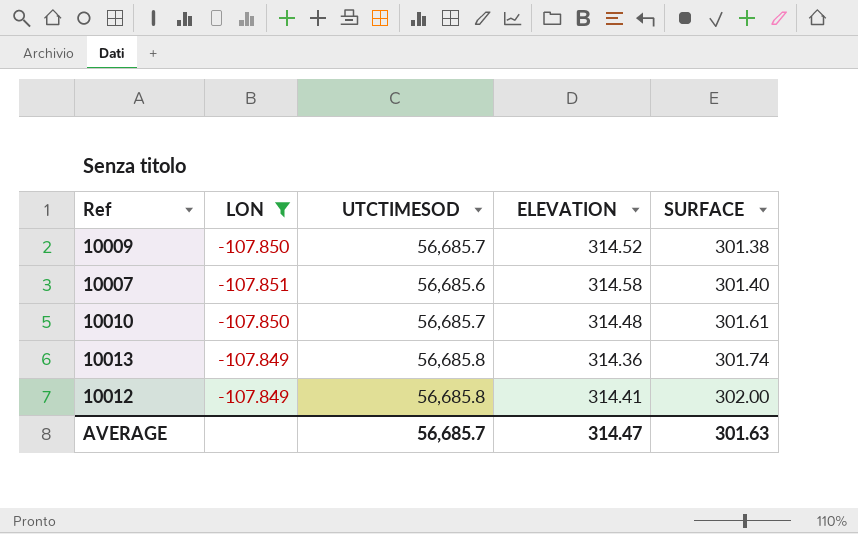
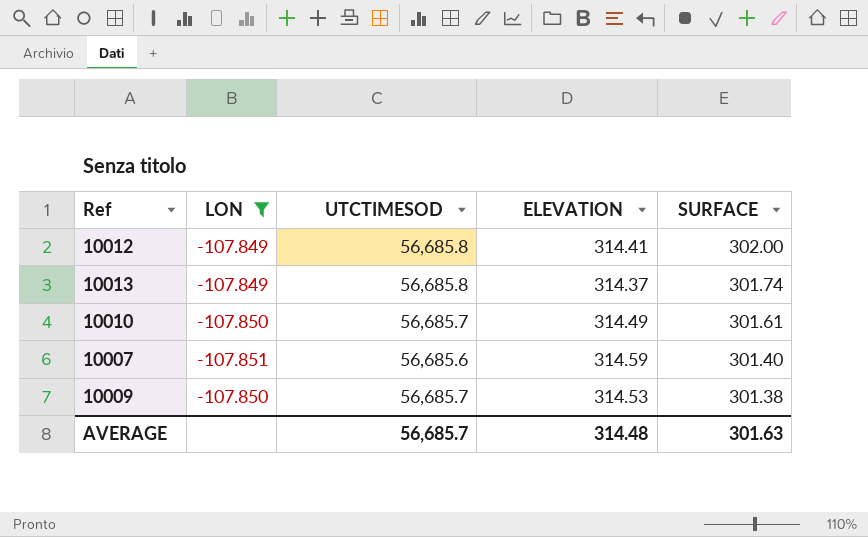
row order: SURFACE ascending -> SURFACE descending
10013 | ELEVATION: 314.36 -> 314.37
10010 | ELEVATION: 314.48 -> 314.49
10007 | ELEVATION: 314.58 -> 314.59
10009 | ELEVATION: 314.52 -> 314.53
AVERAGE | ELEVATION: 314.47 -> 314.48

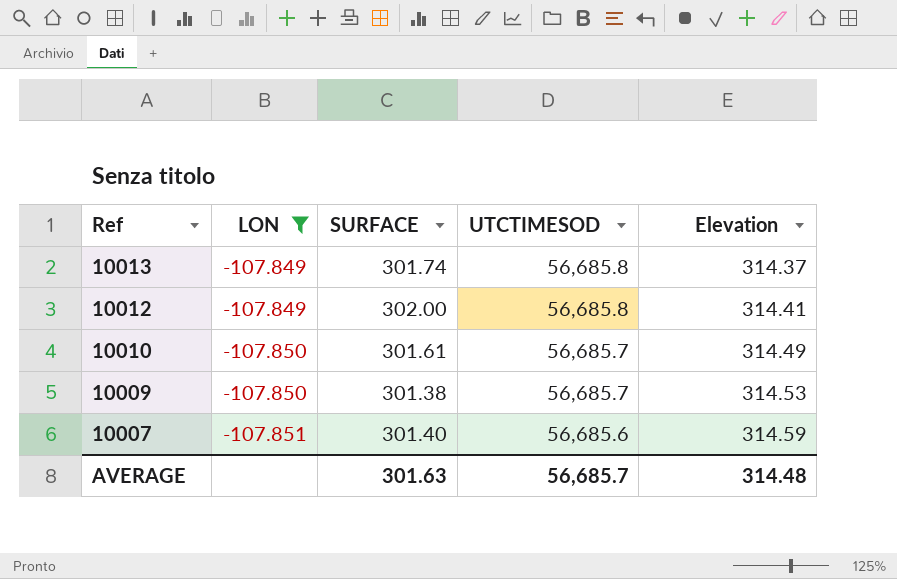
row order: SURFACE descending -> Ref descending
column SURFACE | position: 5 -> 3
column name: ELEVATION -> Elevation

